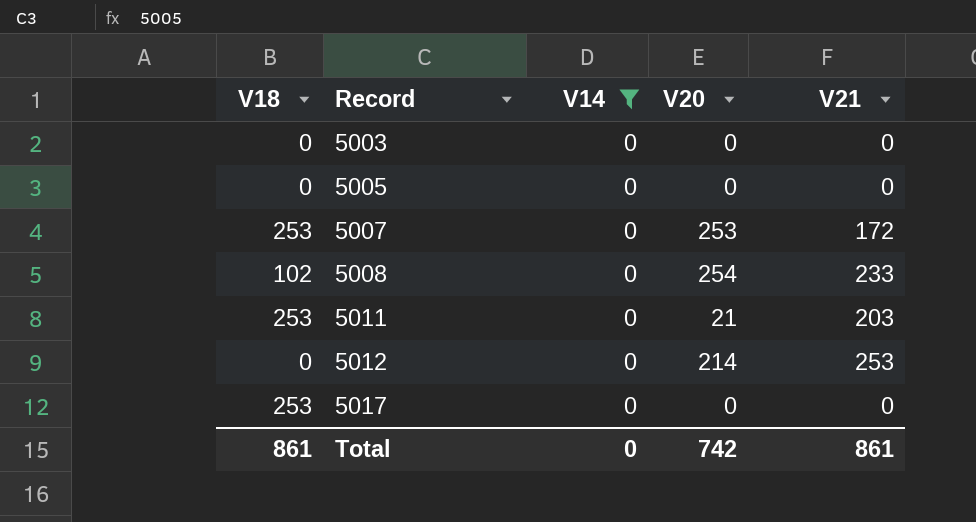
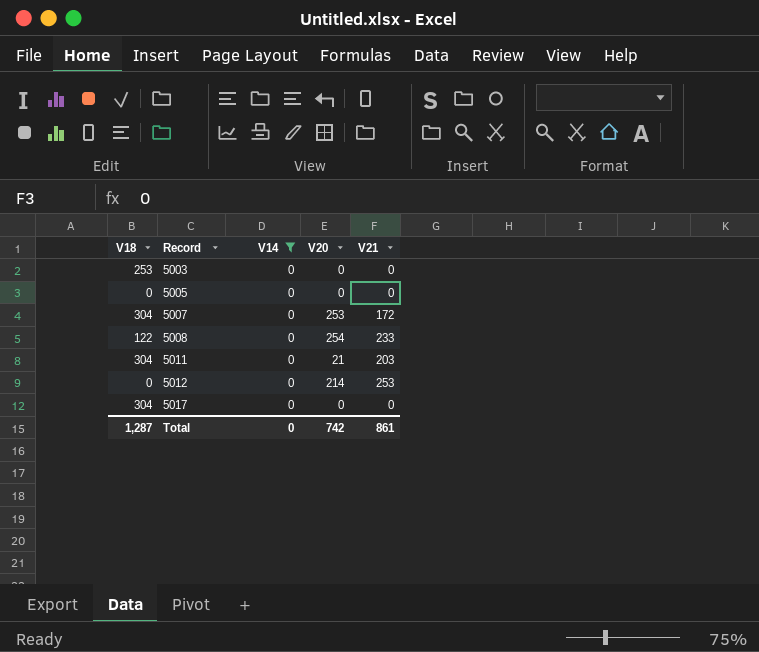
5003 | V18: 0 -> 253
5007 | V18: 253 -> 304
5008 | V18: 102 -> 122
5011 | V18: 253 -> 304
5017 | V18: 253 -> 304
Total | V18: 861 -> 1,287

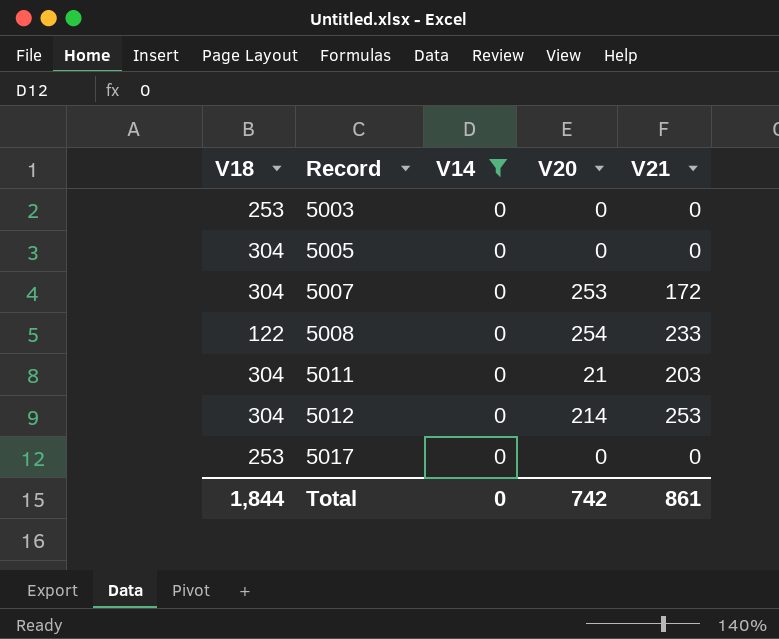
5005 | V18: 0 -> 304
5012 | V18: 0 -> 304
5017 | V18: 304 -> 253
Total | V18: 1,287 -> 1,844

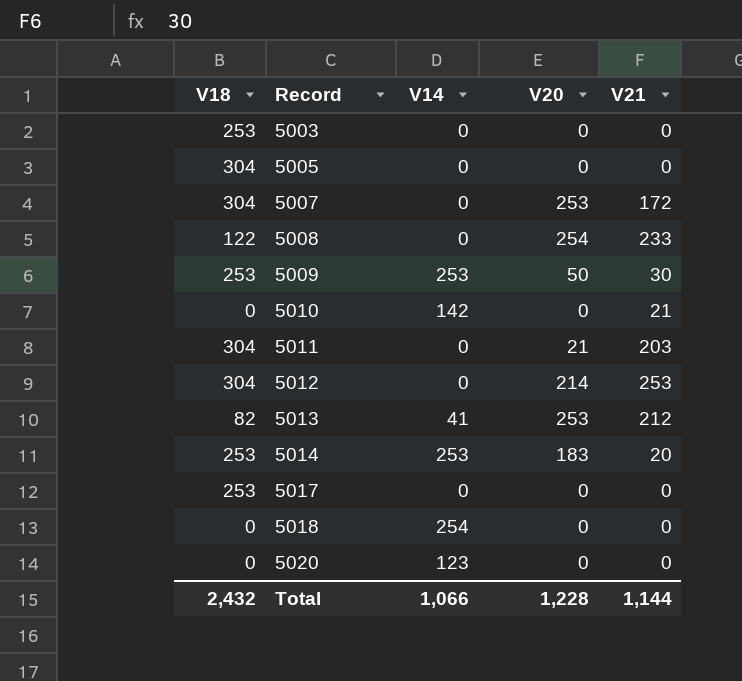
filter: V14 = 0 -> none
Total | V18: 1,844 -> 2,432
Total | V14: 0 -> 1,066
Total | V20: 742 -> 1,228
Total | V21: 861 -> 1,144

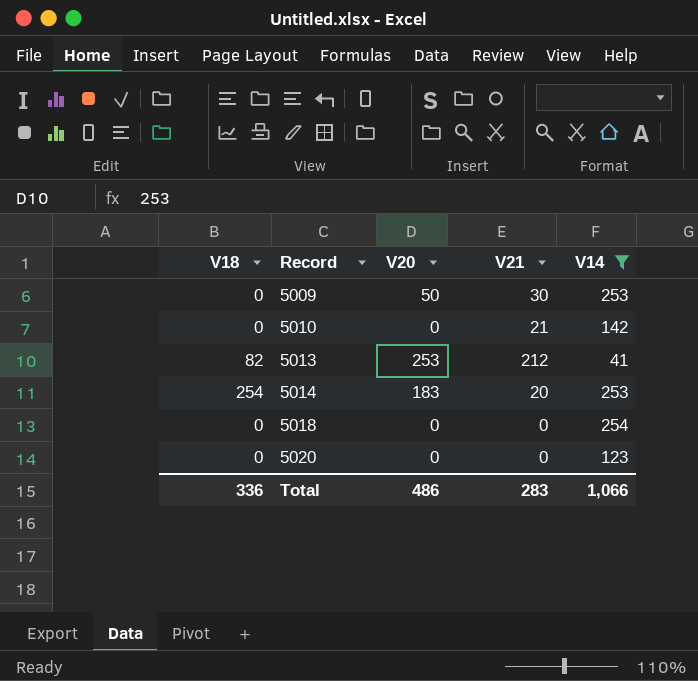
filter: none -> V14 != 0
column V14 | position: 3 -> 5
5009 | V18: 253 -> 0
5014 | V18: 253 -> 254
Total | V18: 2,432 -> 336
Total | V20: 1,228 -> 486
Total | V21: 1,144 -> 283

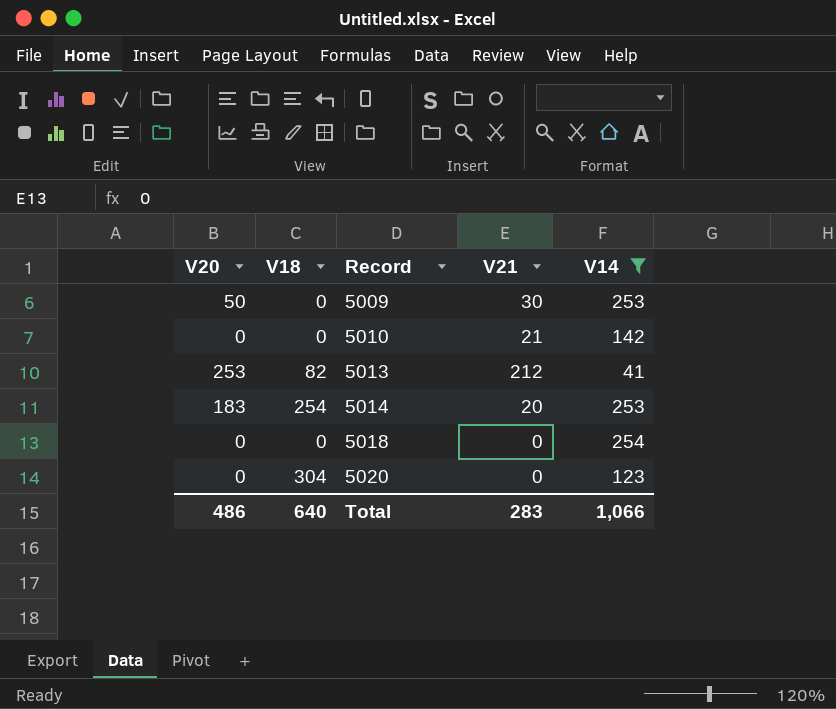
column V20 | position: 3 -> 1
5020 | V18: 0 -> 304
Total | V18: 336 -> 640

